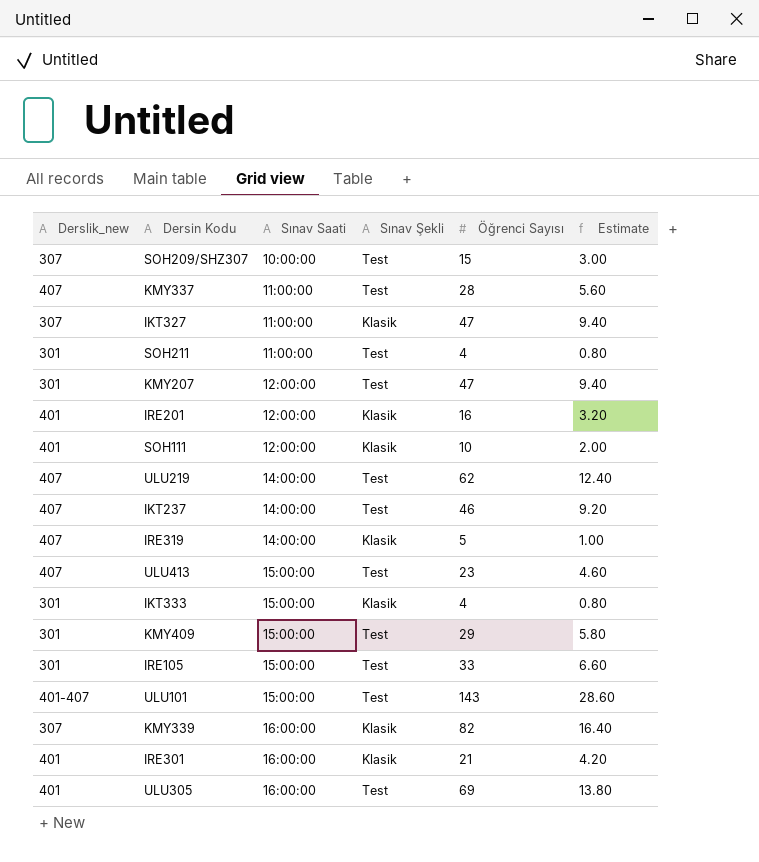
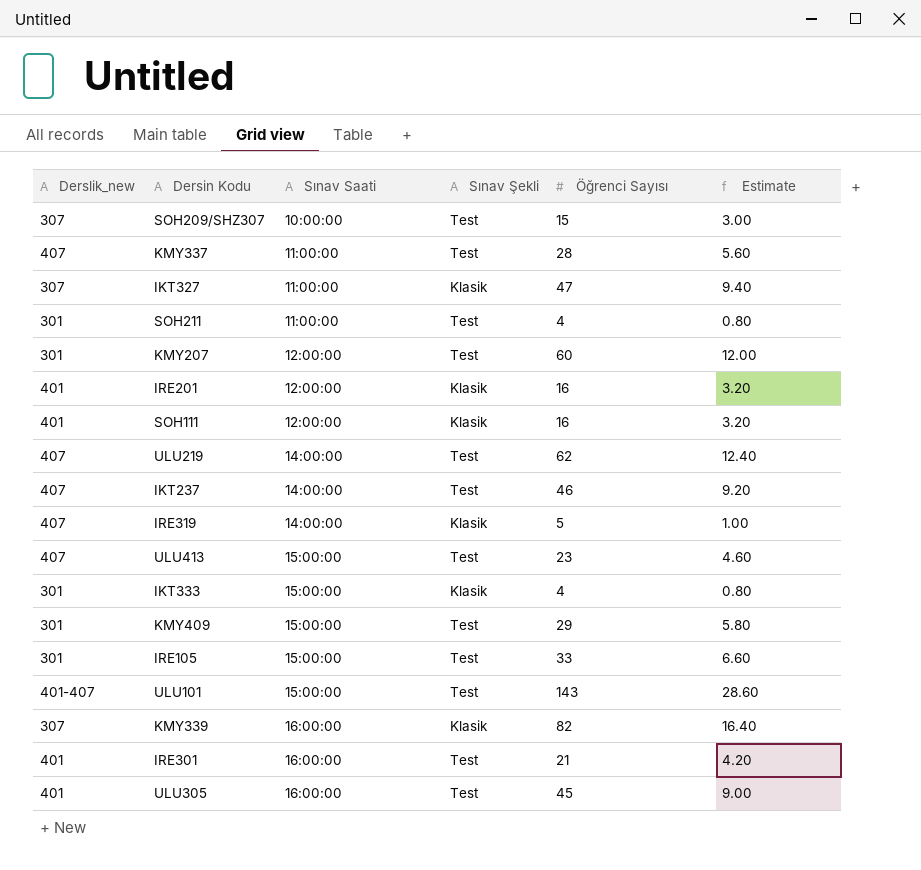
KMY207 | Öğrenci Sayısı: 47 -> 60
KMY207 | Estimate: 9.40 -> 12.00
SOH111 | Öğrenci Sayısı: 10 -> 16
SOH111 | Estimate: 2.00 -> 3.20
IRE301 | Sınav Şekli: Klasik -> Test
ULU305 | Öğrenci Sayısı: 69 -> 45
ULU305 | Estimate: 13.80 -> 9.00

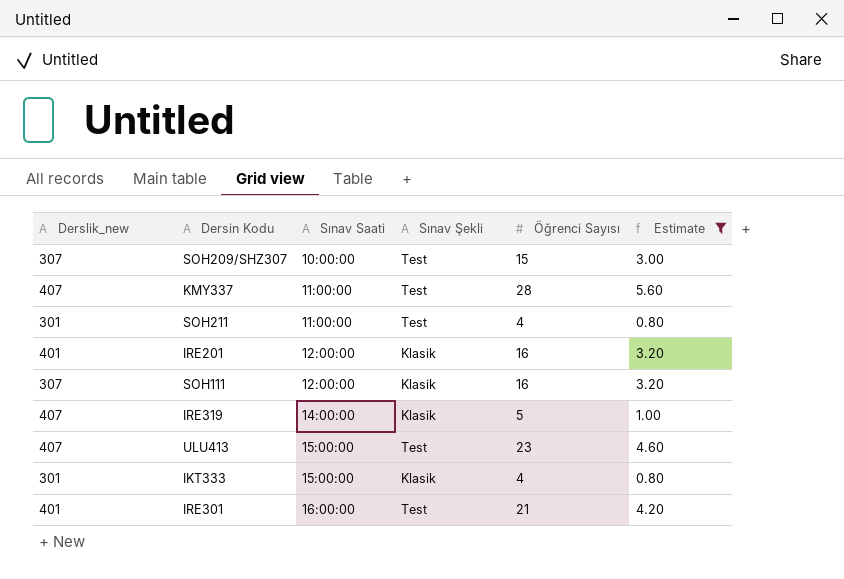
filter: none -> Estimate <= 5.60
SOH111 | Derslik_new: 401 -> 307

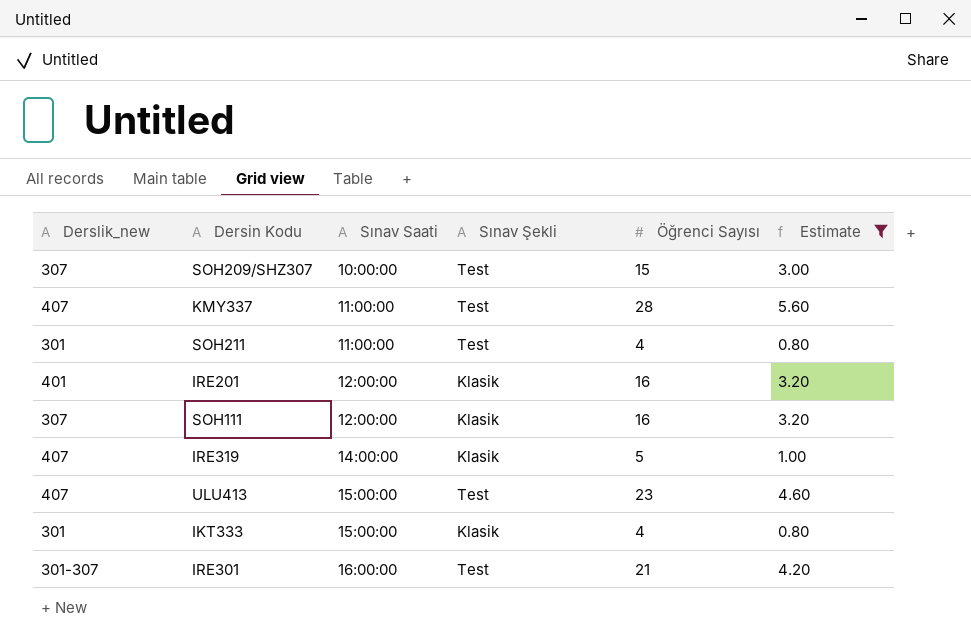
IRE301 | Derslik_new: 401 -> 301-307

